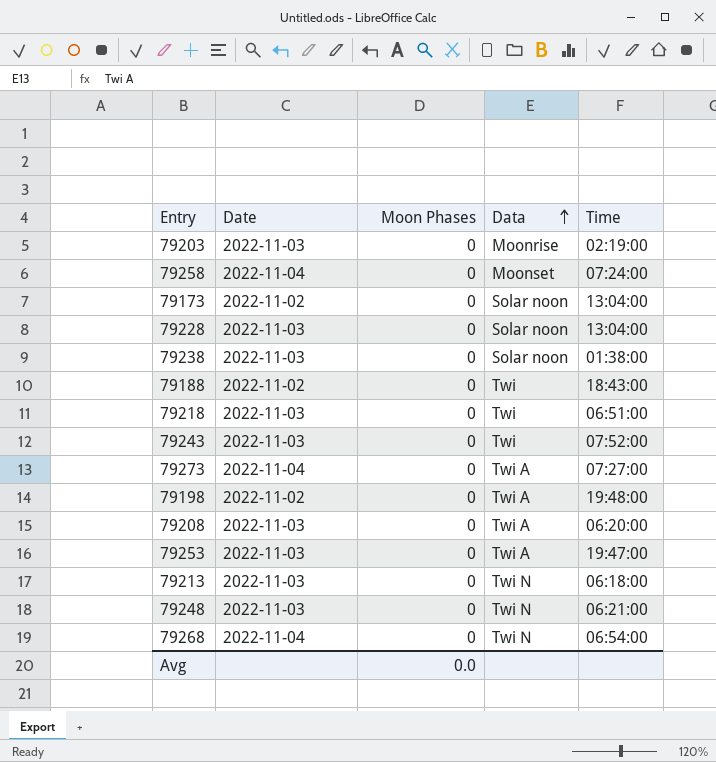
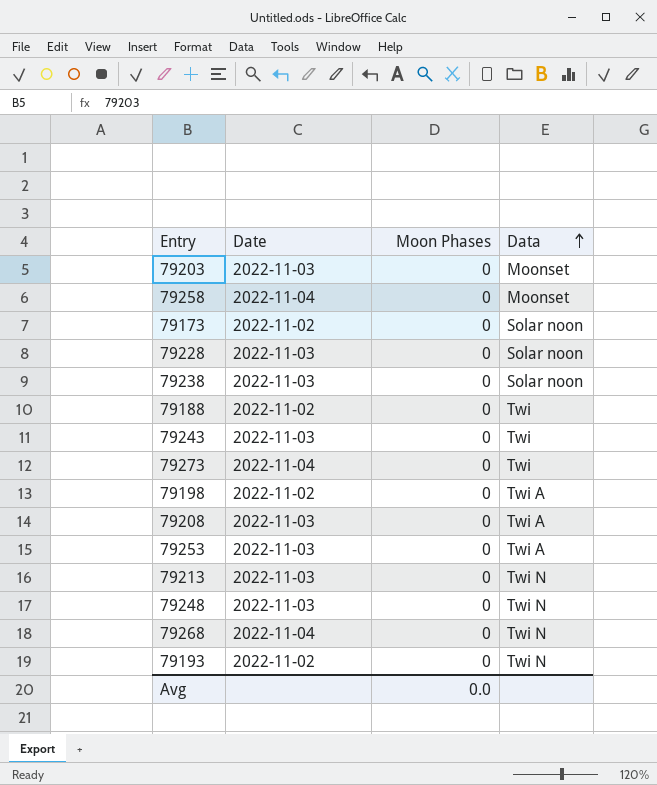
column Time | position: 5 -> none
row 79218: 2022-11-03 | 0 | Twi | 06:51:00 -> none
79203 | Data: Moonrise -> Moonset
79273 | Data: Twi A -> Twi
row 79193: none -> 2022-11-02 | 0 | Twi N

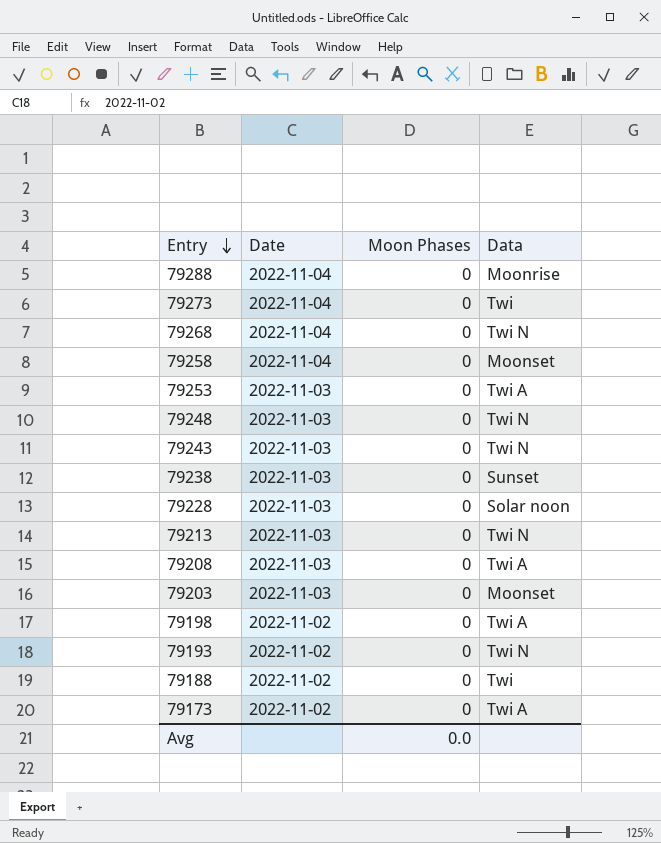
row order: Data ascending -> Entry descending
row 79288: none -> 2022-11-04 | 0 | Moonrise
79243 | Data: Twi -> Twi N
79238 | Data: Solar noon -> Sunset
79173 | Data: Solar noon -> Twi A

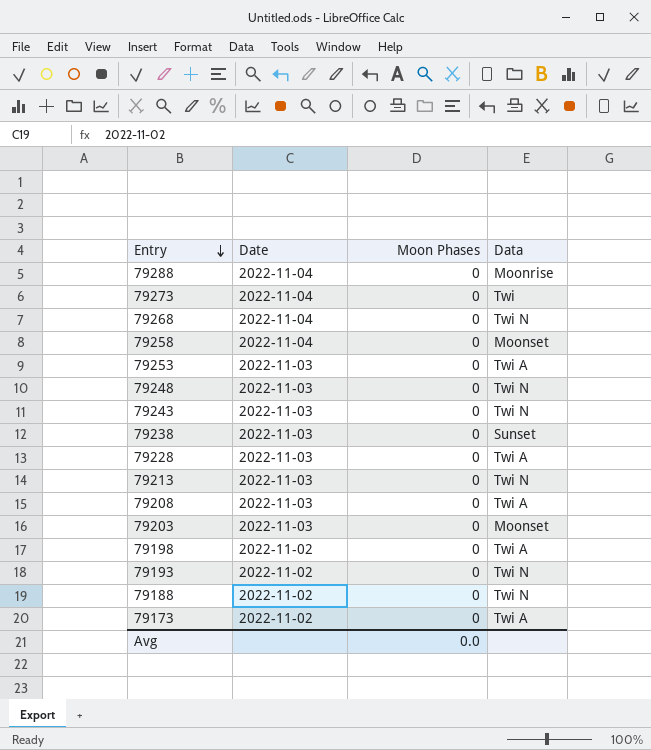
79228 | Data: Solar noon -> Twi A
79188 | Data: Twi -> Twi N

